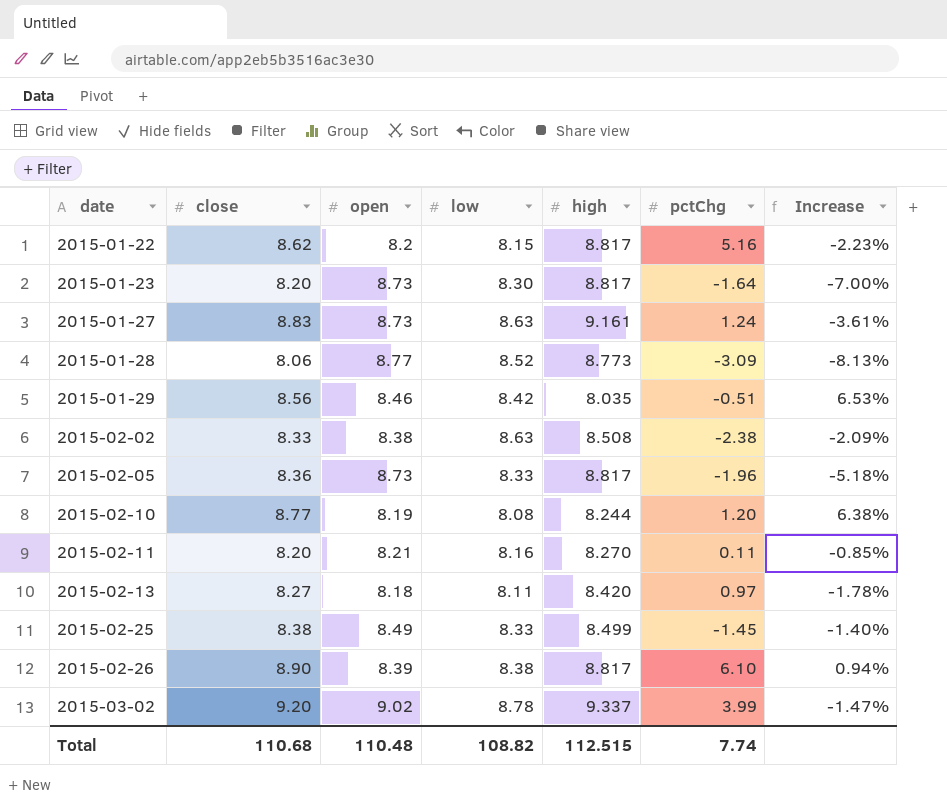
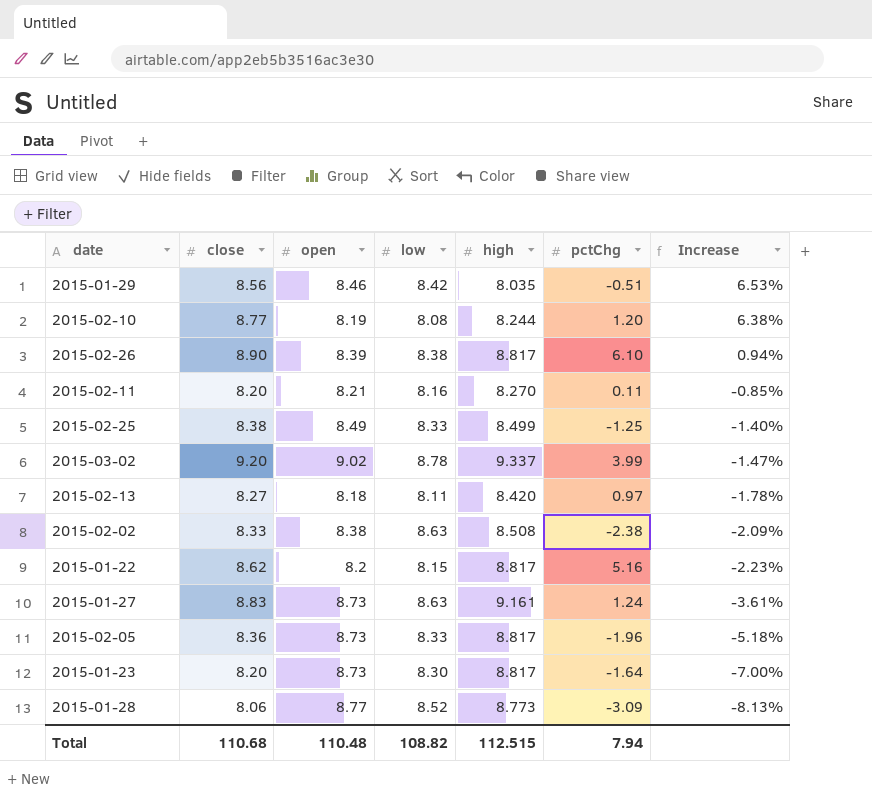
row order: date ascending -> Increase descending
2015-02-25 | pctChg: -1.45 -> -1.25
Total | pctChg: 7.74 -> 7.94

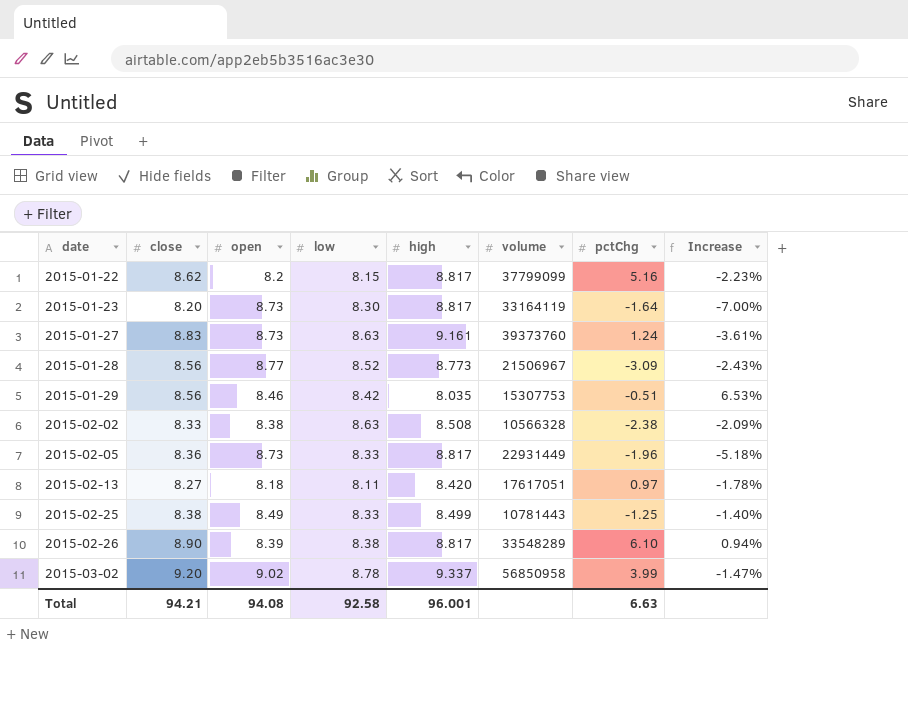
row order: Increase descending -> date ascending
column volume | position: none -> 6
row 2015-02-10: 8.77 | 8.19 | 8.08 | 8.244 | 1.20 | 6.38% -> none
row 2015-02-11: 8.20 | 8.21 | 8.16 | 8.270 | 0.11 | -0.85% -> none
2015-01-28 | close: 8.06 -> 8.56
2015-01-28 | Increase: -8.13% -> -2.43%
Total | close: 110.68 -> 94.21
Total | open: 110.48 -> 94.08
Total | low: 108.82 -> 92.58
Total | high: 112.515 -> 96.001
Total | pctChg: 7.94 -> 6.63

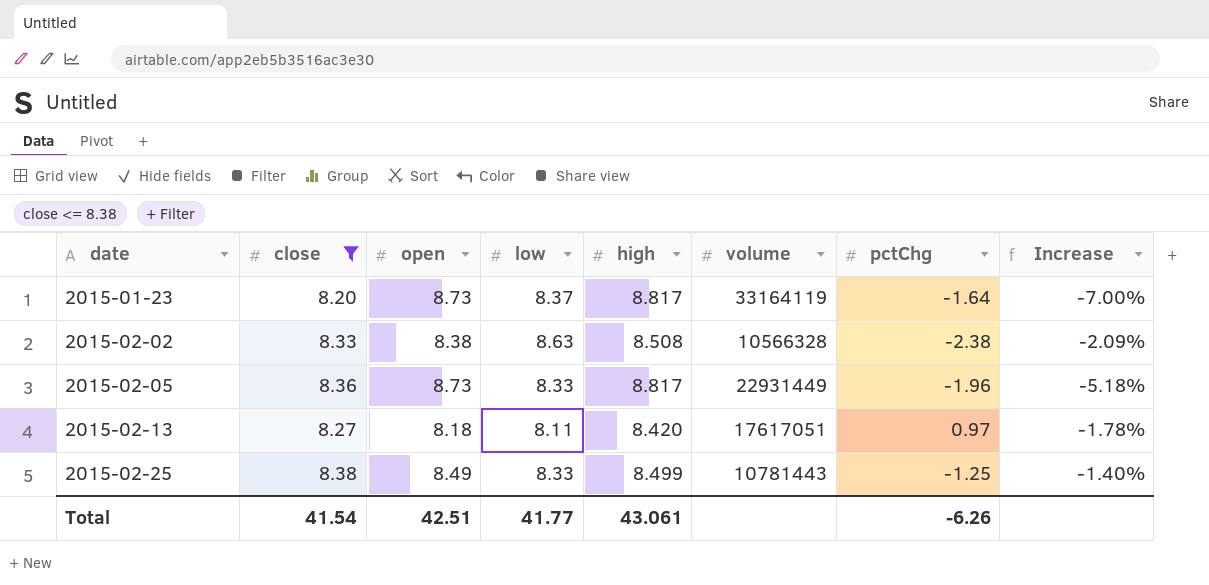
filter: none -> close <= 8.38
2015-01-23 | low: 8.30 -> 8.37
Total | close: 94.21 -> 41.54
Total | open: 94.08 -> 42.51
Total | low: 92.58 -> 41.77
Total | high: 96.001 -> 43.061
Total | pctChg: 6.63 -> -6.26

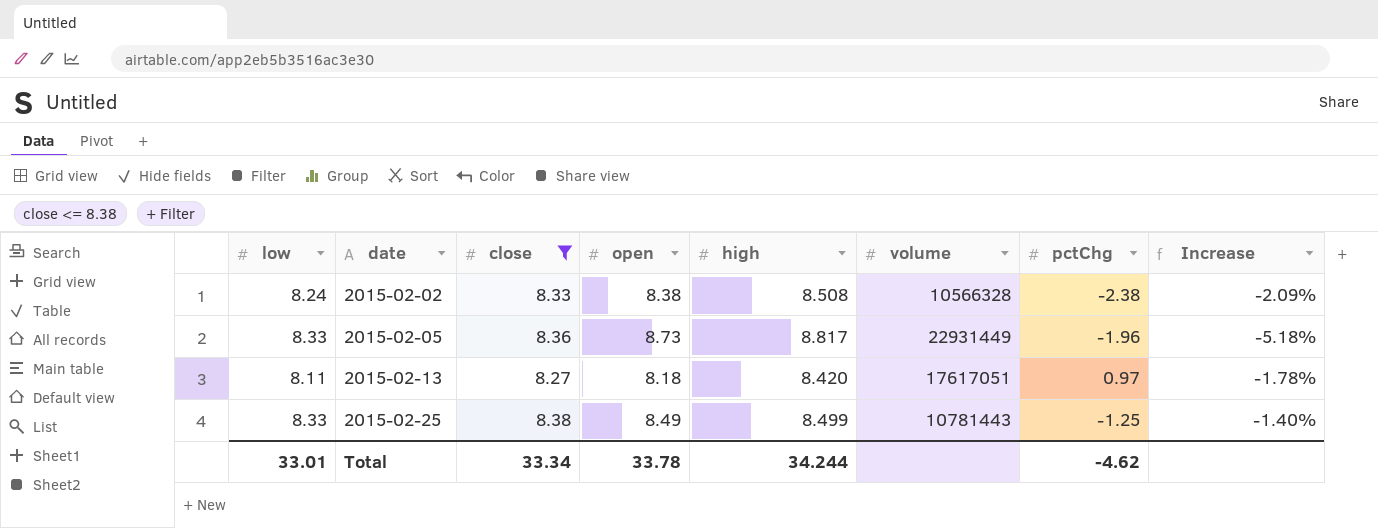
column low | position: 4 -> 1
row 2015-01-23: 8.20 | 8.73 | 8.37 | 8.817 | 33164119 | -1.64 | -7.00% -> none
2015-02-02 | low: 8.63 -> 8.24
Total | low: 41.77 -> 33.01
Total | close: 41.54 -> 33.34
Total | open: 42.51 -> 33.78
Total | high: 43.061 -> 34.244
Total | pctChg: -6.26 -> -4.62

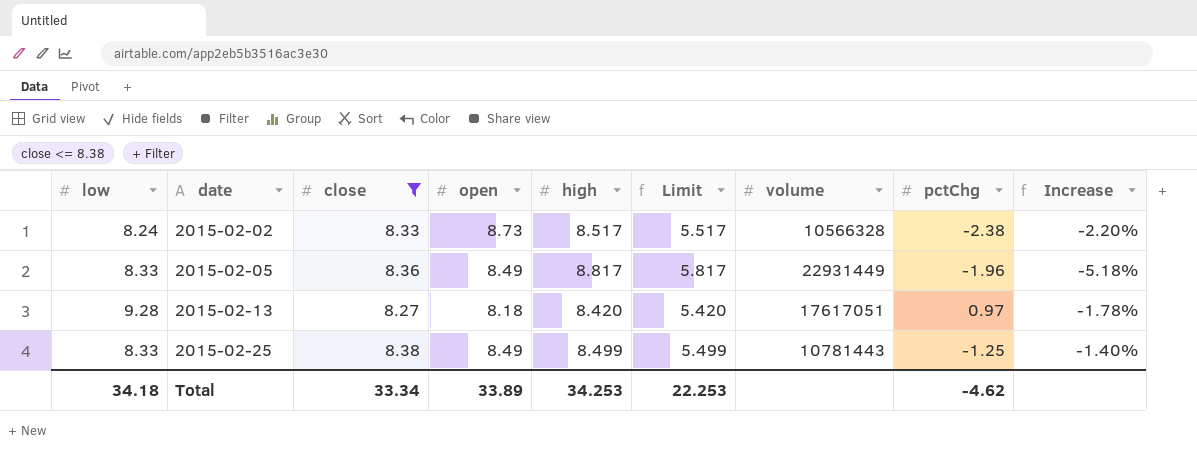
column Limit | formula: none -> [high] - 3
2015-02-02 | open: 8.38 -> 8.73
2015-02-02 | high: 8.508 -> 8.517
2015-02-02 | Increase: -2.09% -> -2.20%
2015-02-05 | open: 8.73 -> 8.49
2015-02-13 | low: 8.11 -> 9.28
Total | low: 33.01 -> 34.18
Total | open: 33.78 -> 33.89
Total | high: 34.244 -> 34.253

